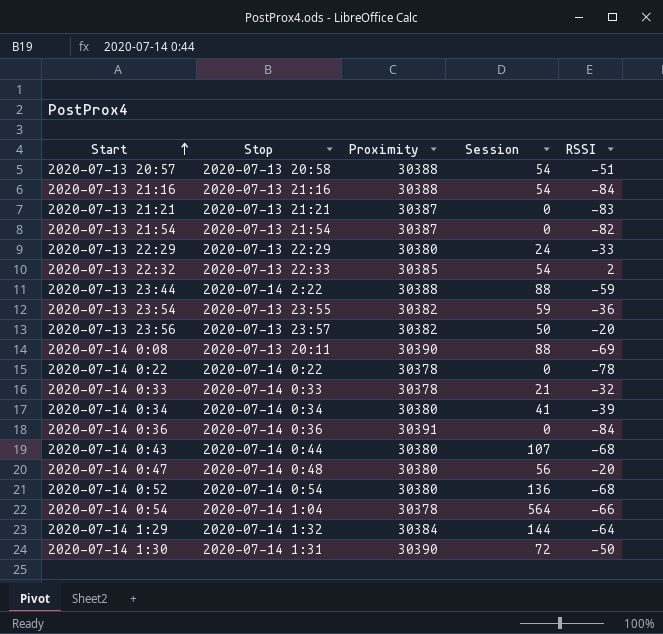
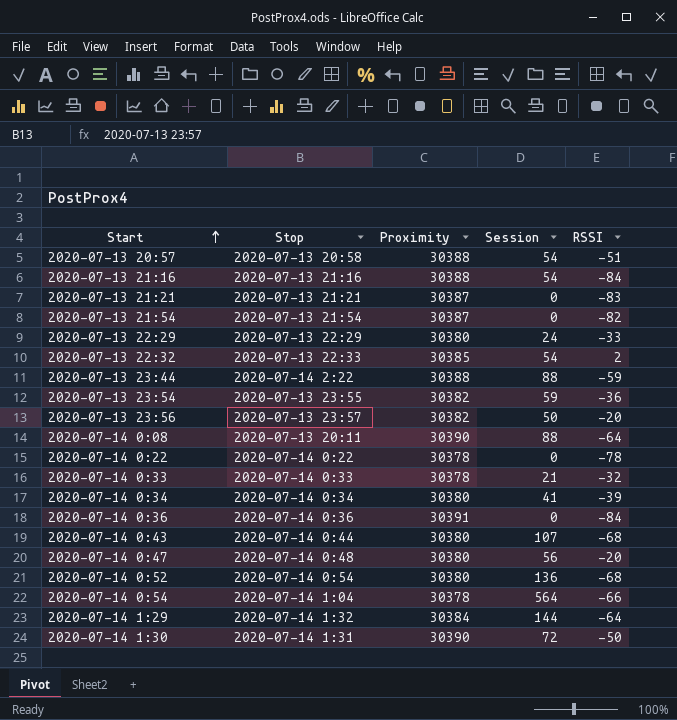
2020-07-14 0:08 | RSSI: -69 -> -64

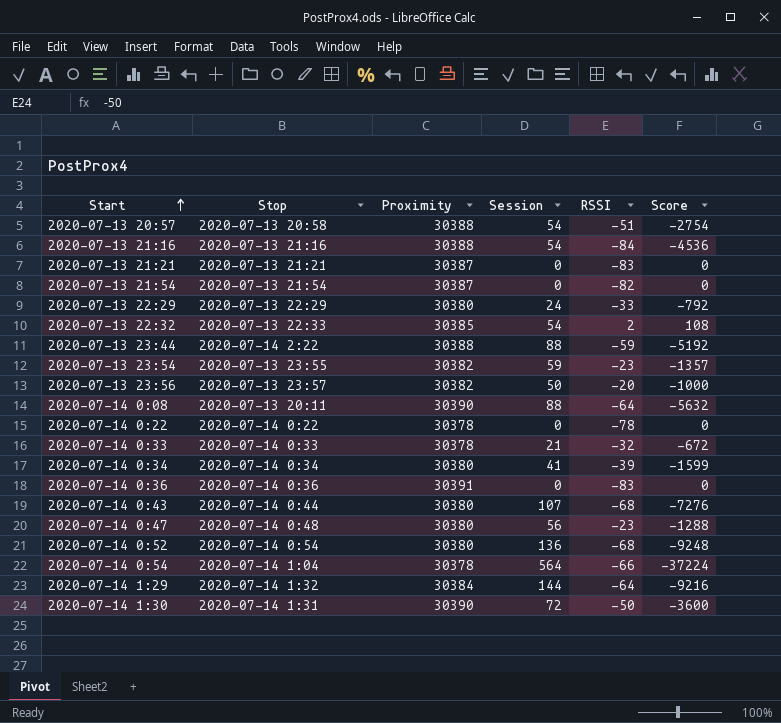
column Score | formula: none -> [Session] * [RSSI]
2020-07-13 23:54 | RSSI: -36 -> -23
2020-07-14 0:36 | RSSI: -84 -> -83
2020-07-14 0:47 | RSSI: -20 -> -23

